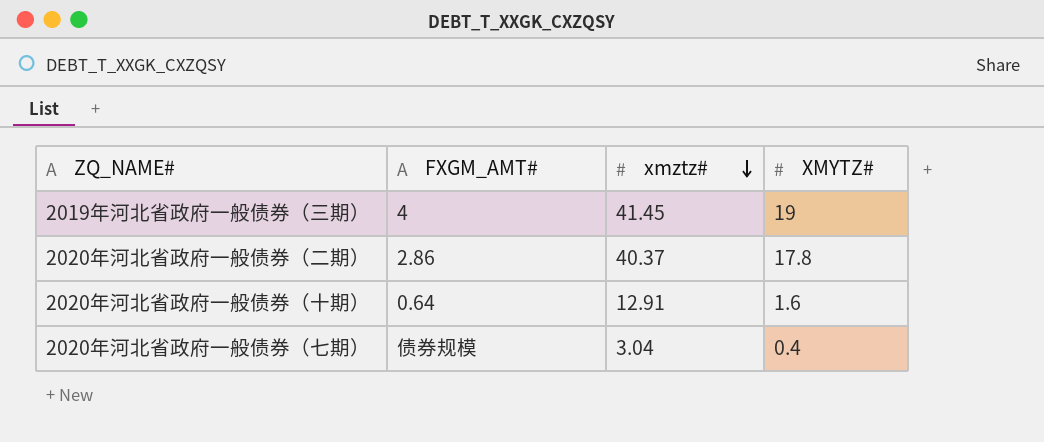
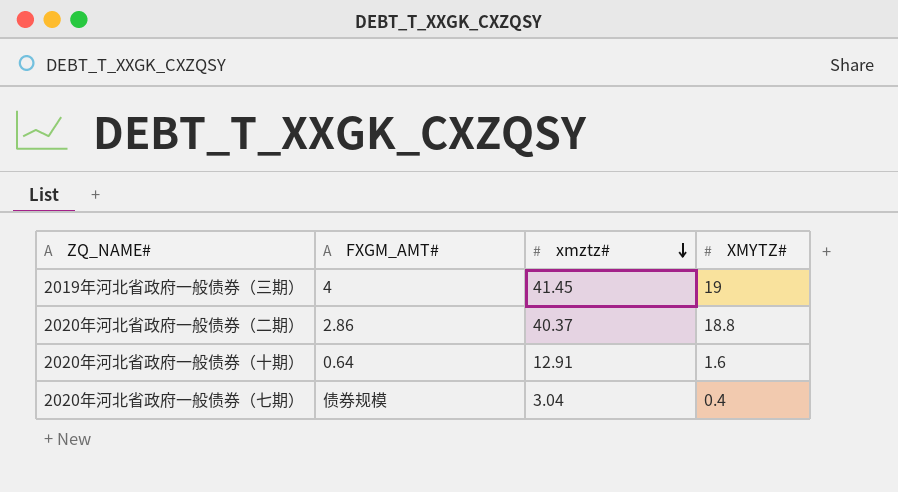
2020年河北省政府一般债券（二期） | XMYTZ#: 17.8 -> 18.8

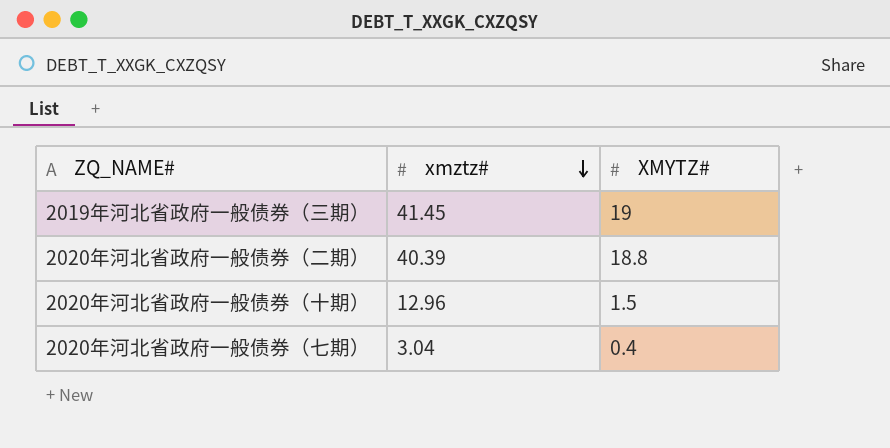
column FXGM_AMT# | position: 2 -> none
2020年河北省政府一般债券（二期） | xmztz#: 40.37 -> 40.39
2020年河北省政府一般债券（十期） | xmztz#: 12.91 -> 12.96
2020年河北省政府一般债券（十期） | XMYTZ#: 1.6 -> 1.5

